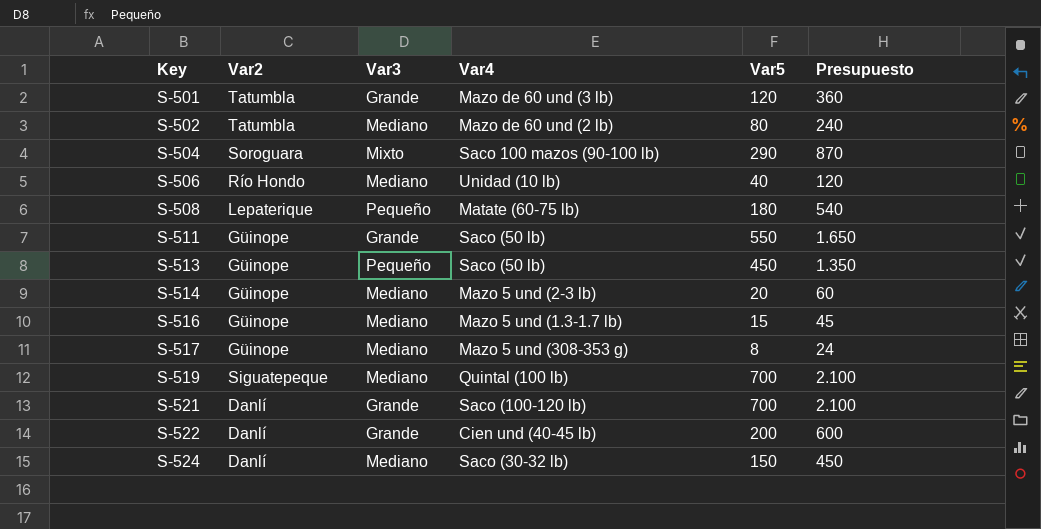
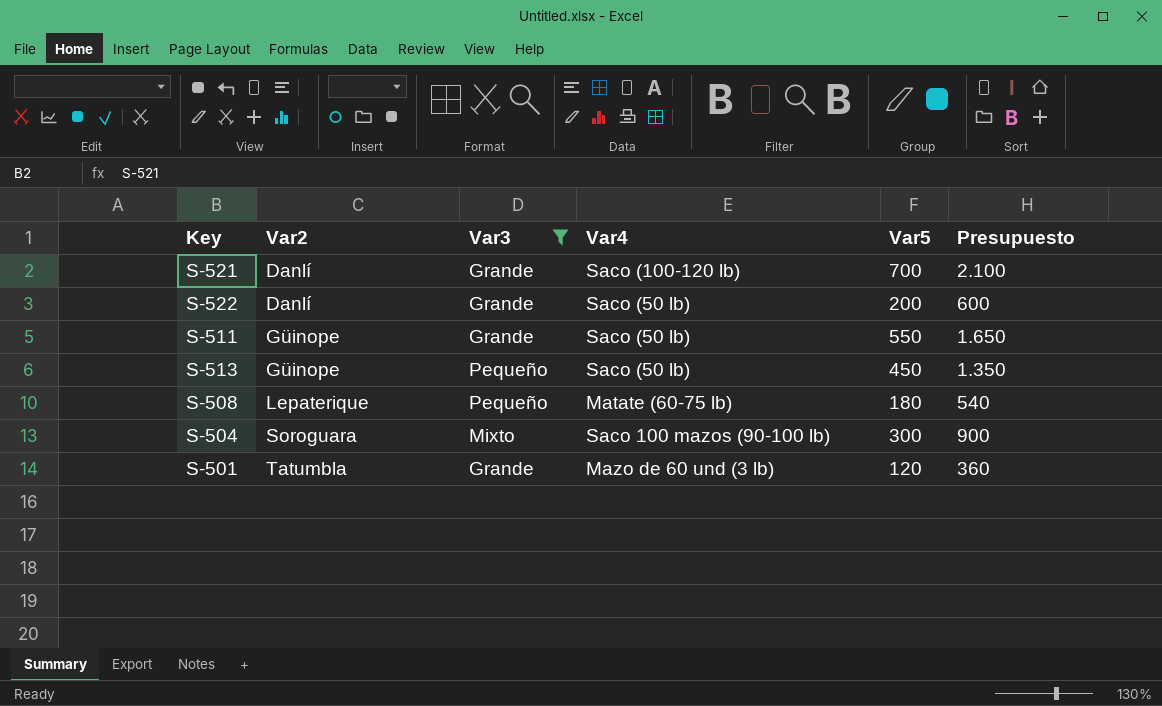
filter: none -> Var3 != Mediano
row order: Key ascending -> Var2 ascending
S-522 | Var4: Cien und (40-45 lb) -> Saco (50 lb)
S-504 | Var5: 290 -> 300
S-504 | Presupuesto: 870 -> 900

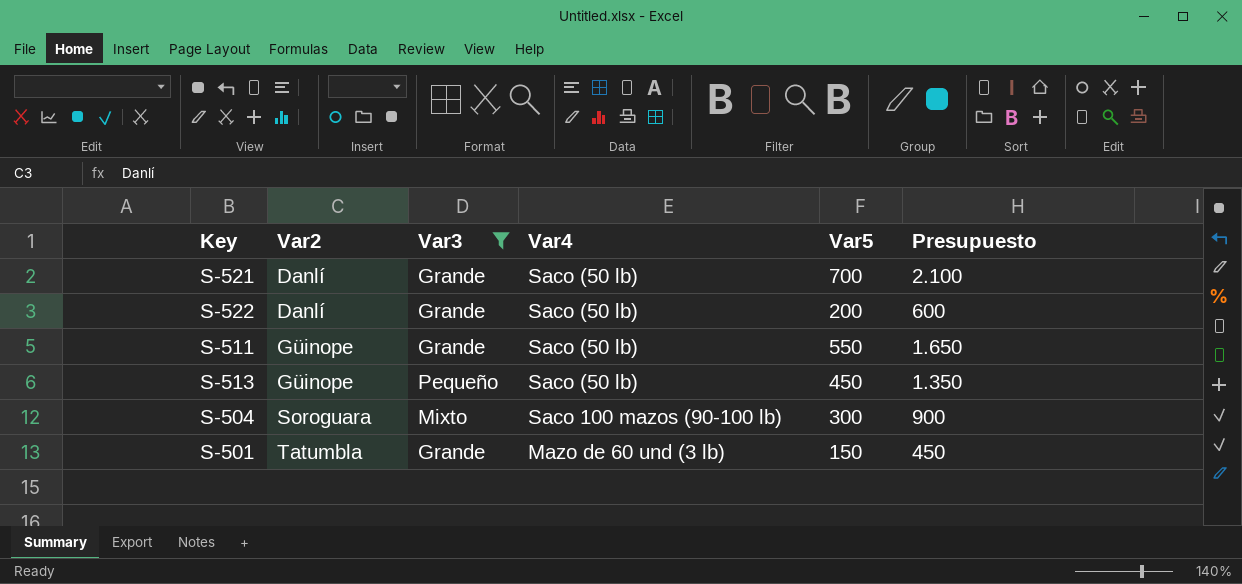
row S-508: Lepaterique | Pequeño | Matate (60-75 lb) | 180 | 540 -> none
S-521 | Var4: Saco (100-120 lb) -> Saco (50 lb)
S-501 | Var5: 120 -> 150
S-501 | Presupuesto: 360 -> 450

